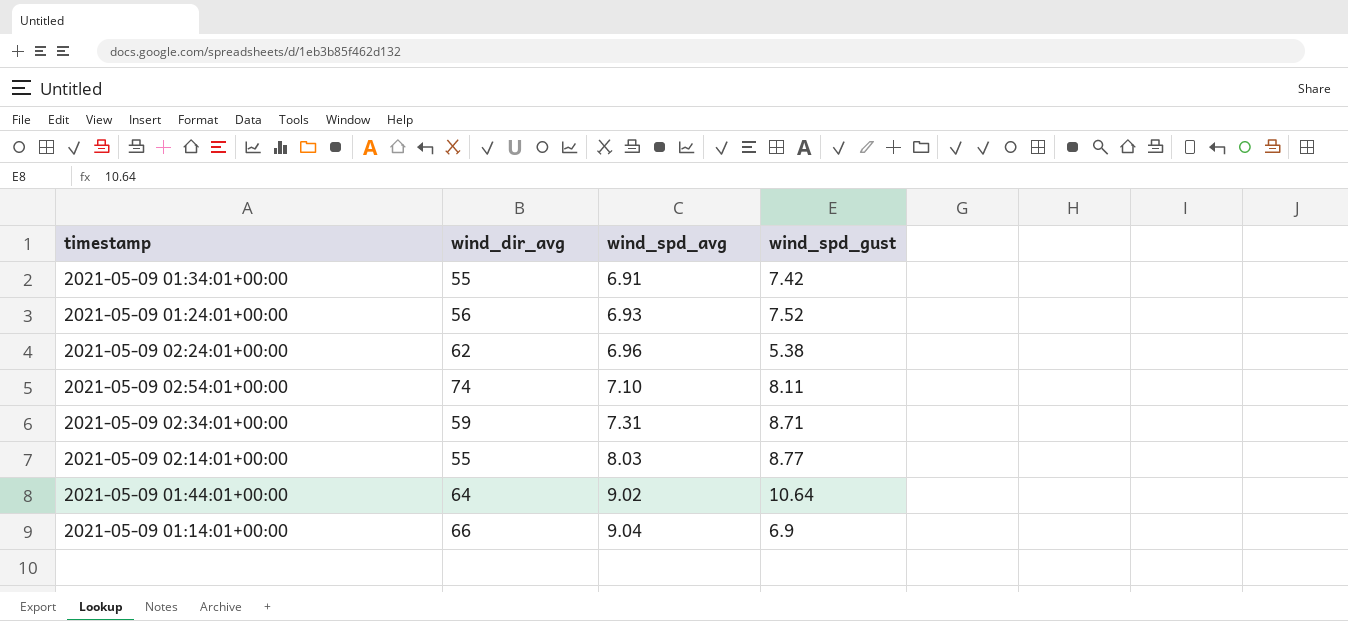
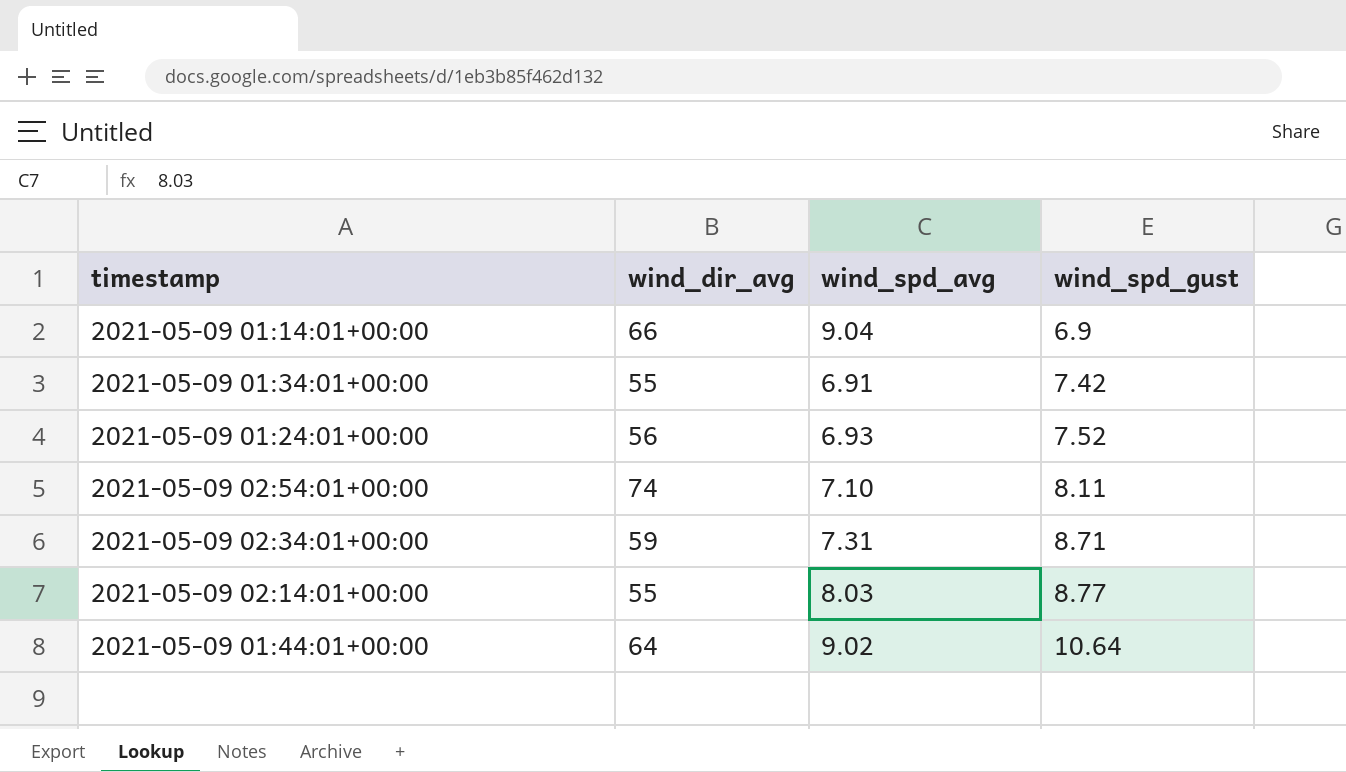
row order: wind_spd_avg ascending -> wind_spd_gust ascending
row 2021-05-09 02:24:01+00:00: 62 | 6.96 | 5.38 -> none

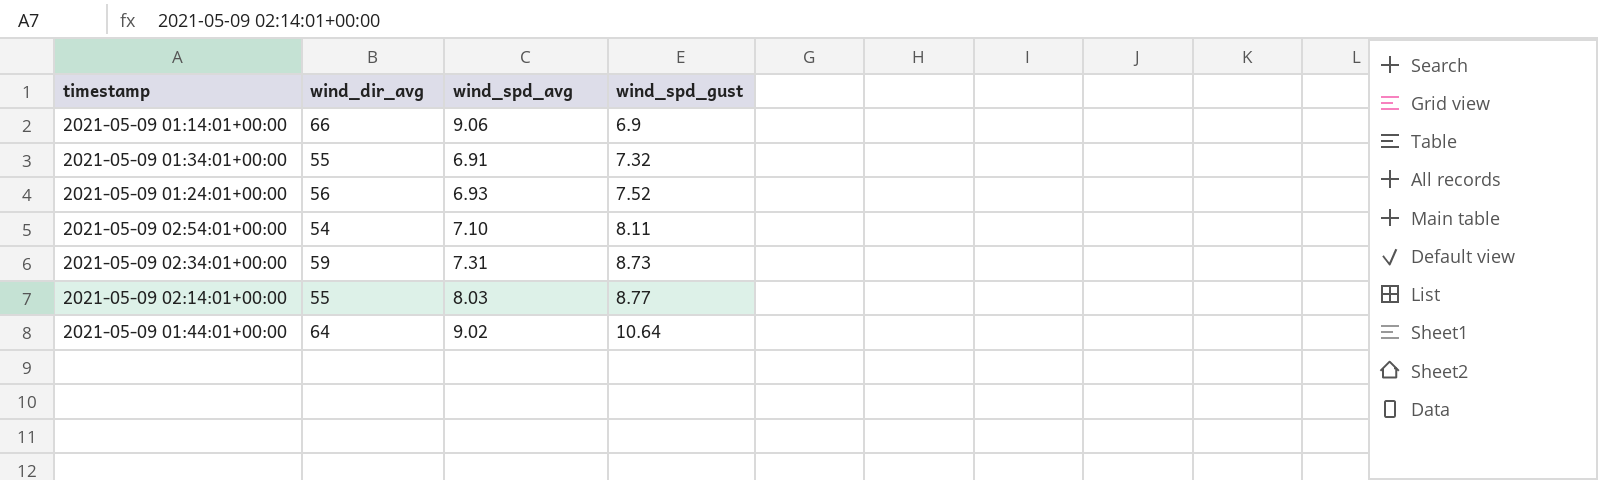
2021-05-09 01:14:01+00:00 | wind_spd_avg: 9.04 -> 9.06
2021-05-09 01:34:01+00:00 | wind_spd_gust: 7.42 -> 7.32
2021-05-09 02:54:01+00:00 | wind_dir_avg: 74 -> 54
2021-05-09 02:34:01+00:00 | wind_spd_gust: 8.71 -> 8.73

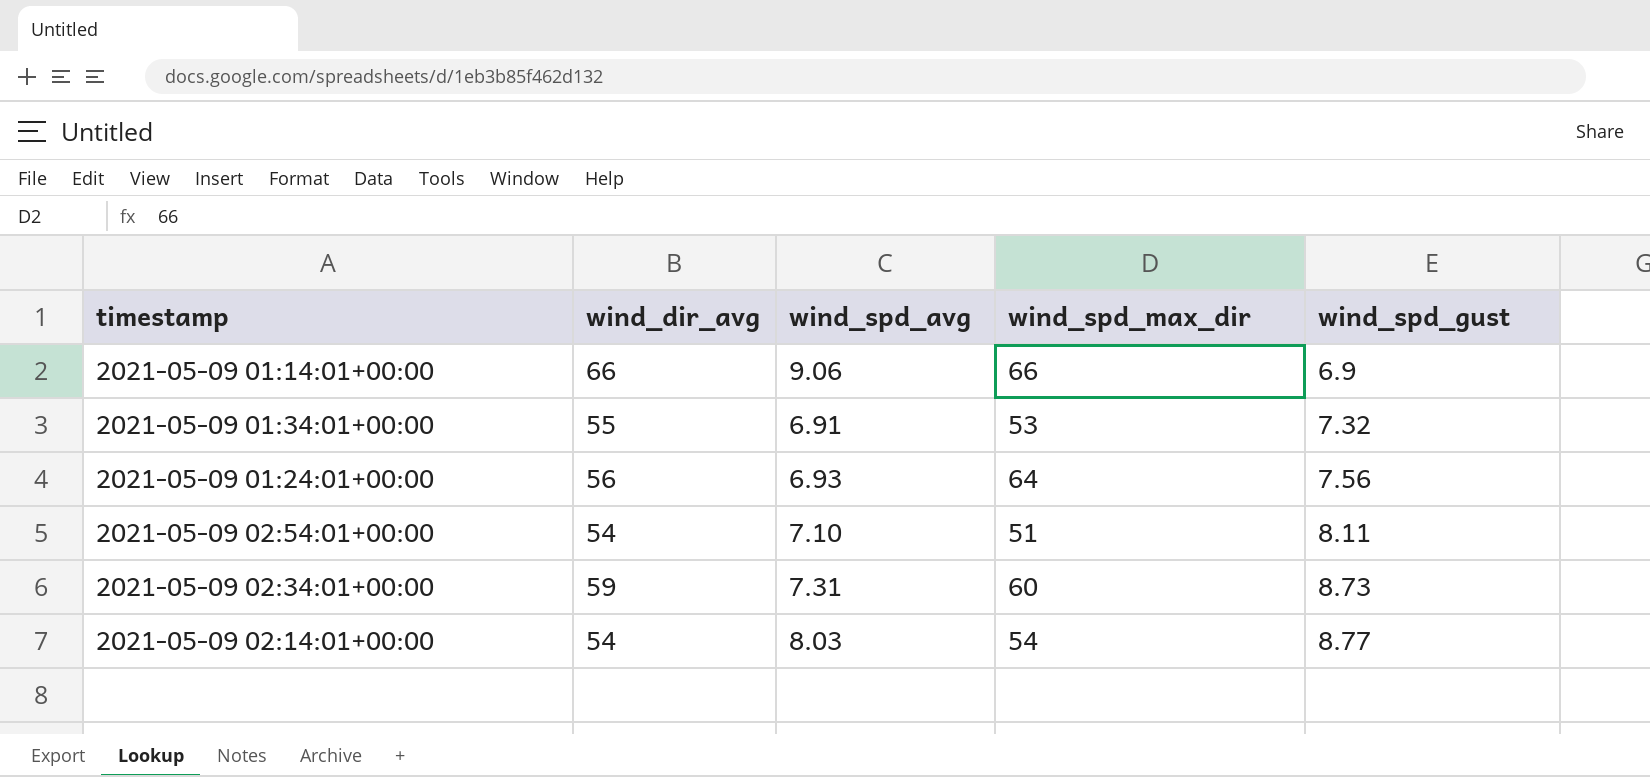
column wind_spd_max_dir | position: none -> 4
row 2021-05-09 01:44:01+00:00: 64 | 9.02 | 10.64 -> none
2021-05-09 01:24:01+00:00 | wind_spd_gust: 7.52 -> 7.56
2021-05-09 02:14:01+00:00 | wind_dir_avg: 55 -> 54

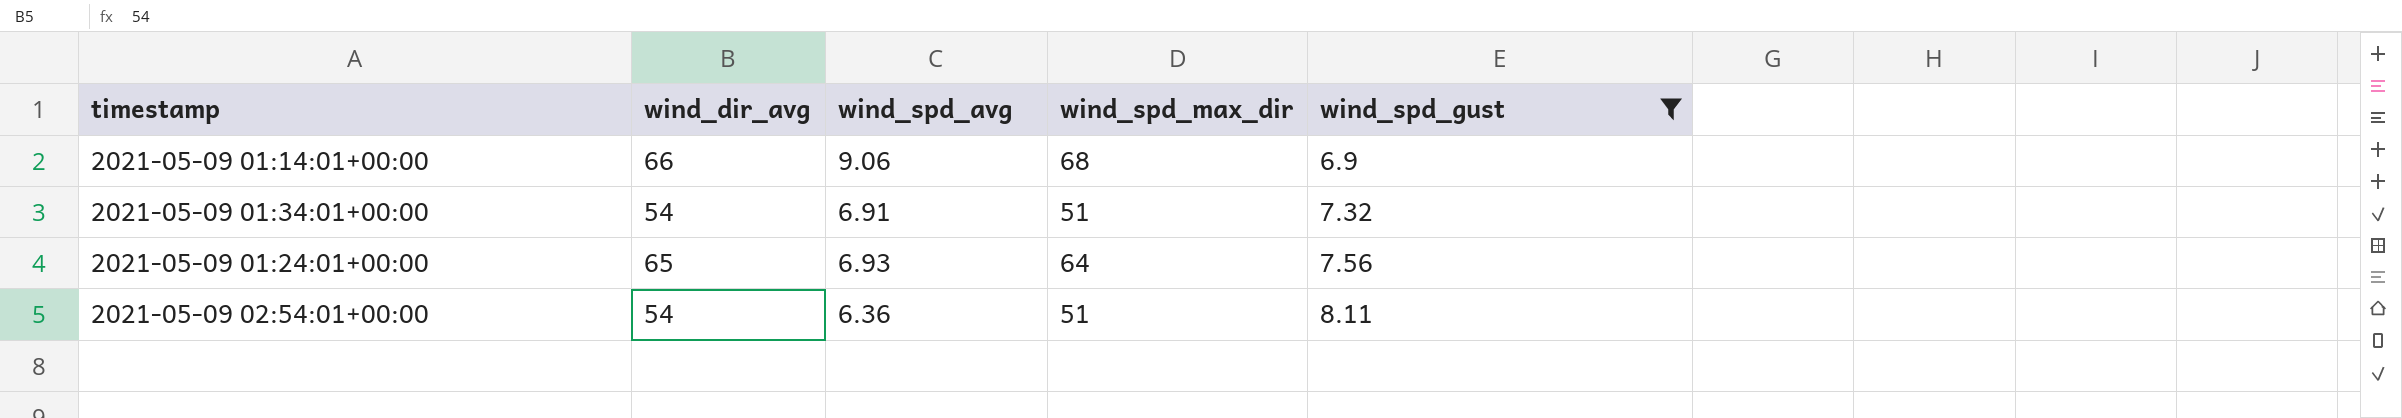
filter: none -> wind_spd_gust <= 8.11
2021-05-09 01:14:01+00:00 | wind_spd_max_dir: 66 -> 68
2021-05-09 01:34:01+00:00 | wind_dir_avg: 55 -> 54
2021-05-09 01:34:01+00:00 | wind_spd_max_dir: 53 -> 51
2021-05-09 01:24:01+00:00 | wind_dir_avg: 56 -> 65
2021-05-09 02:54:01+00:00 | wind_spd_avg: 7.10 -> 6.36

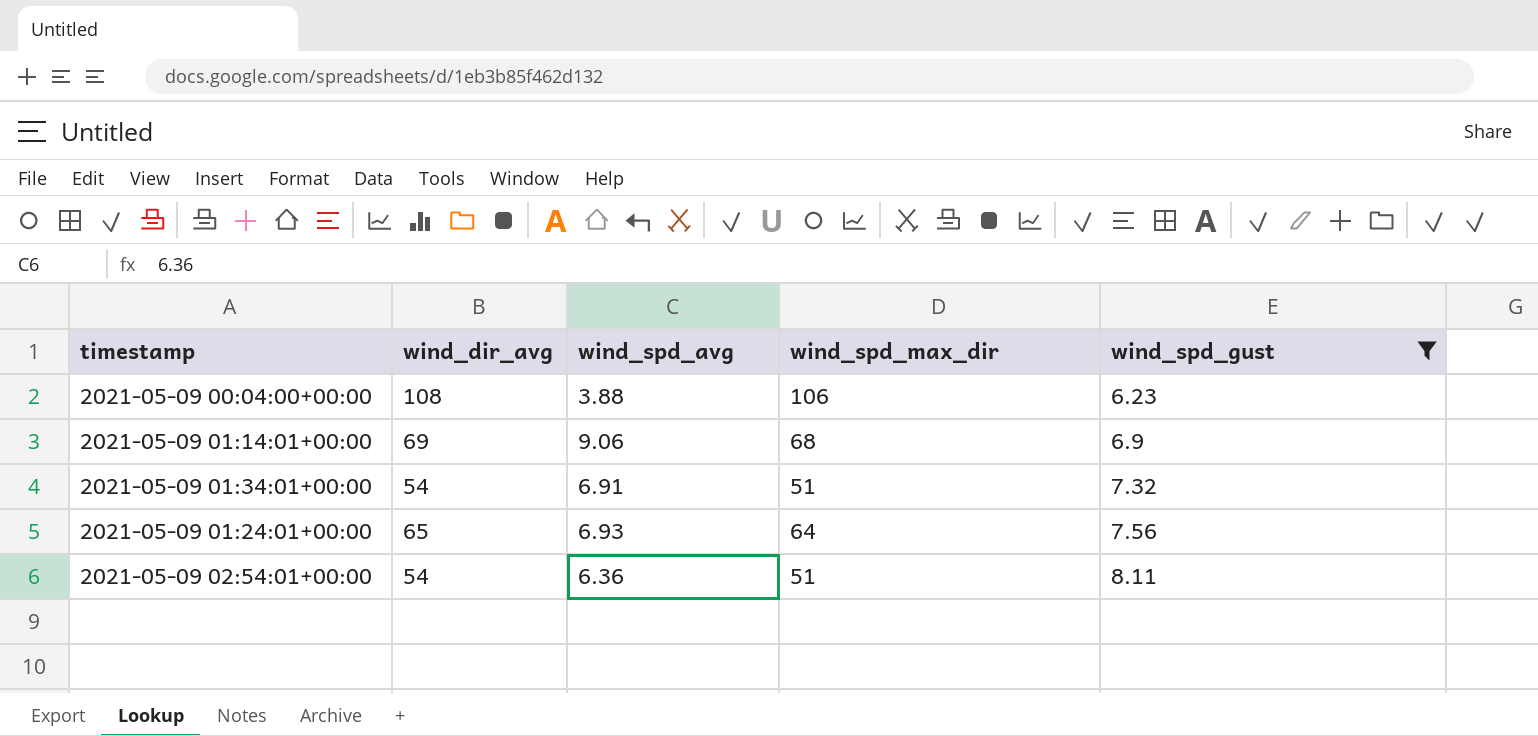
row 2021-05-09 00:04:00+00:00: none -> 108 | 3.88 | 106 | 6.23
2021-05-09 01:14:01+00:00 | wind_dir_avg: 66 -> 69

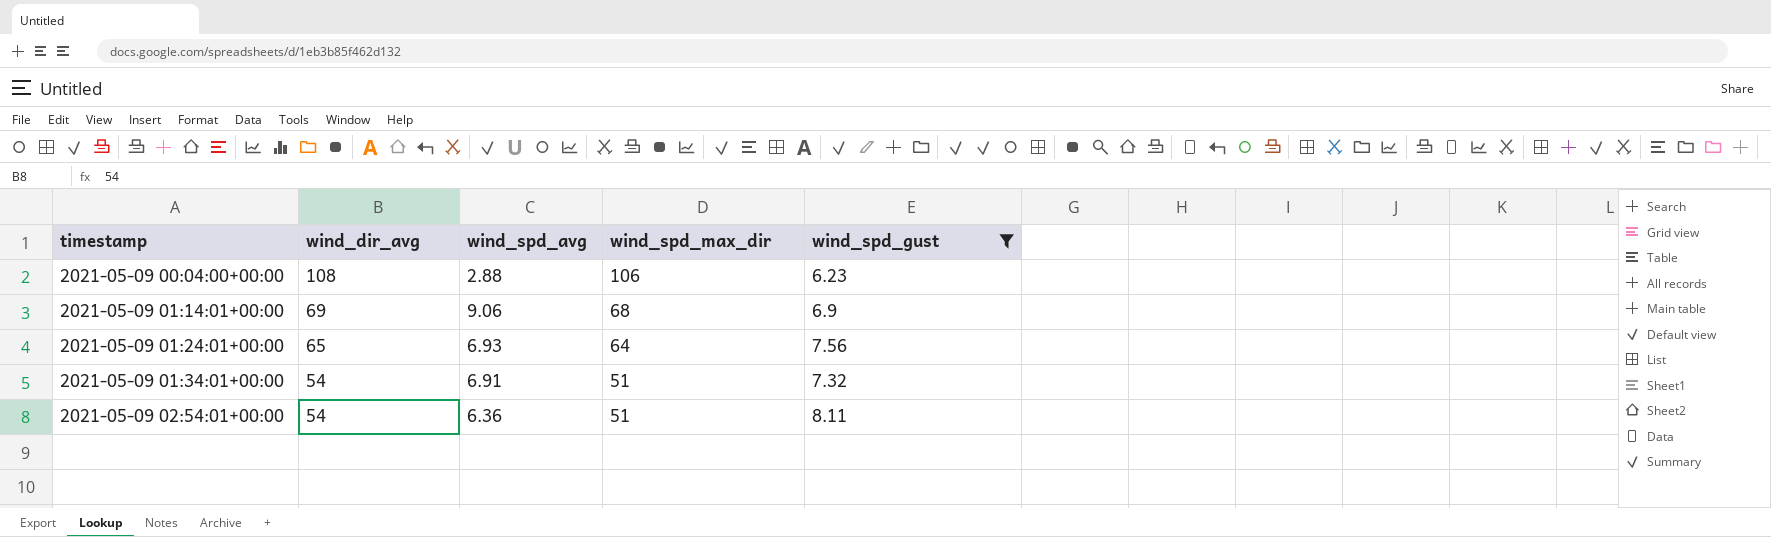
row order: wind_spd_gust ascending -> timestamp ascending
2021-05-09 00:04:00+00:00 | wind_spd_avg: 3.88 -> 2.88

